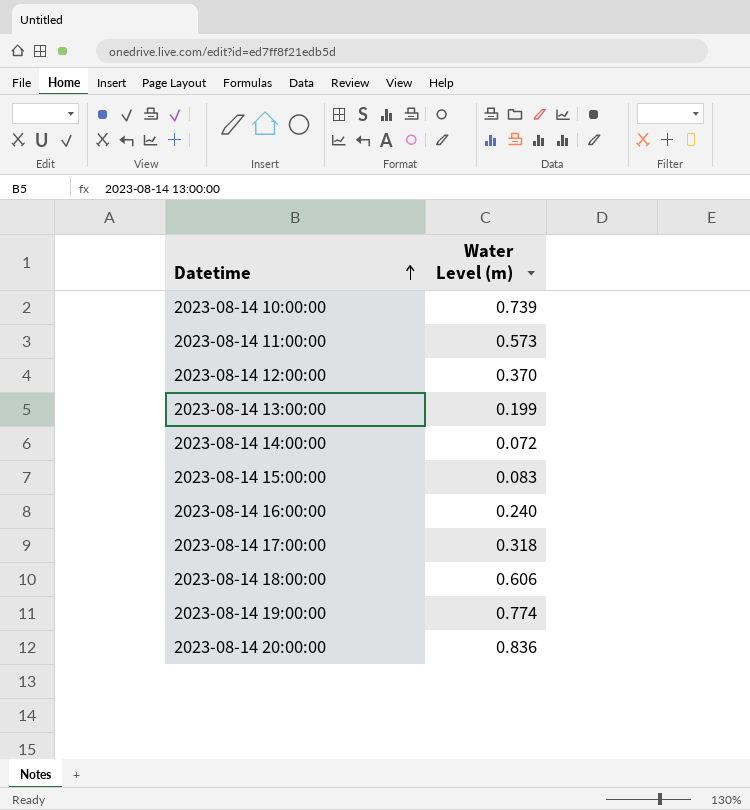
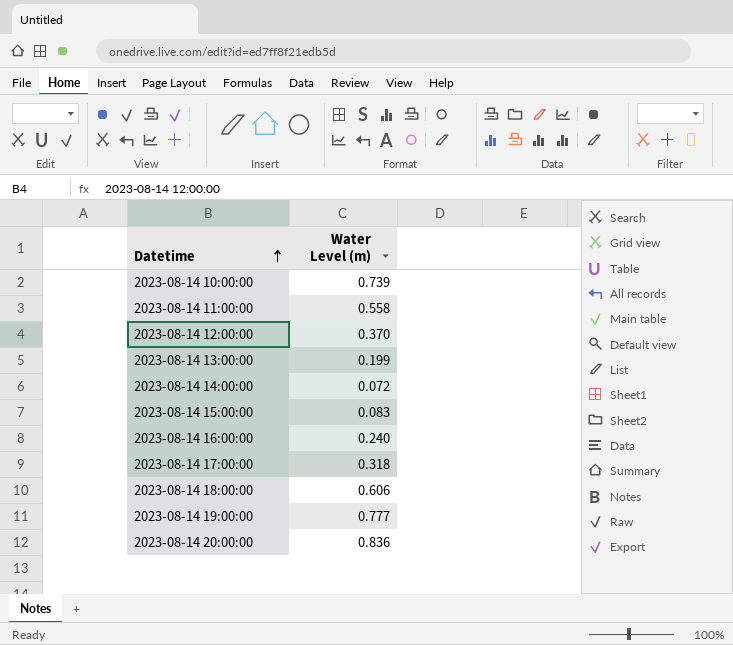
2023-08-14 11:00:00 | Water Level (m): 0.573 -> 0.558
2023-08-14 19:00:00 | Water Level (m): 0.774 -> 0.777

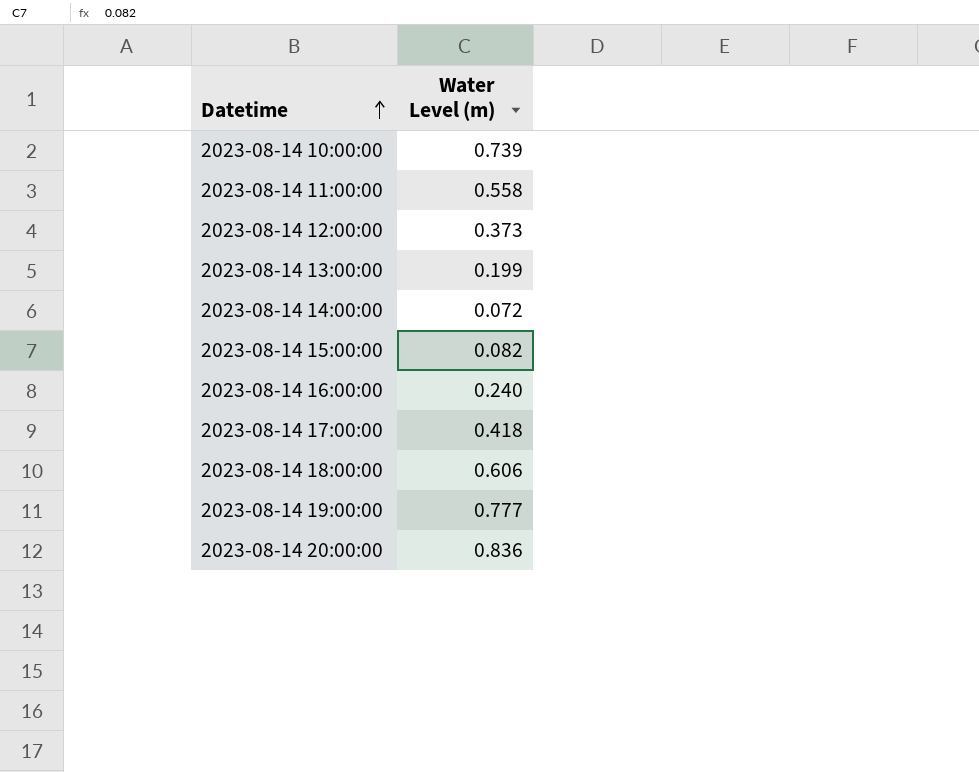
2023-08-14 12:00:00 | Water Level (m): 0.370 -> 0.373
2023-08-14 15:00:00 | Water Level (m): 0.083 -> 0.082
2023-08-14 17:00:00 | Water Level (m): 0.318 -> 0.418

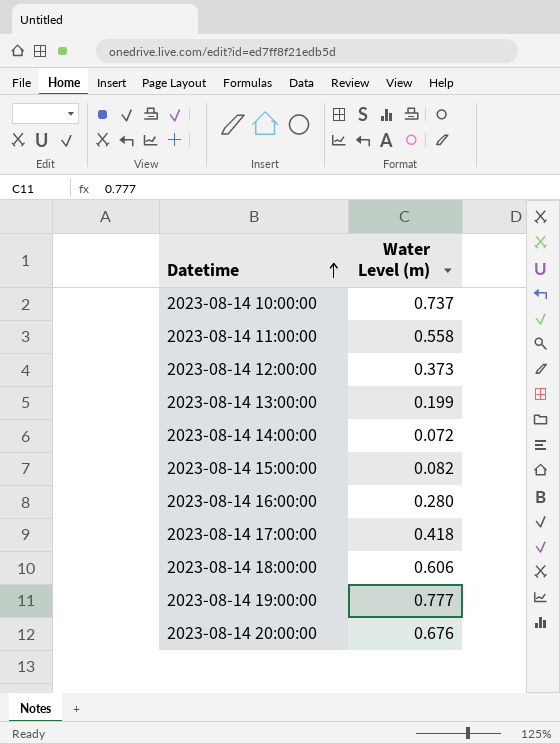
2023-08-14 10:00:00 | Water Level (m): 0.739 -> 0.737
2023-08-14 16:00:00 | Water Level (m): 0.240 -> 0.280
2023-08-14 20:00:00 | Water Level (m): 0.836 -> 0.676

